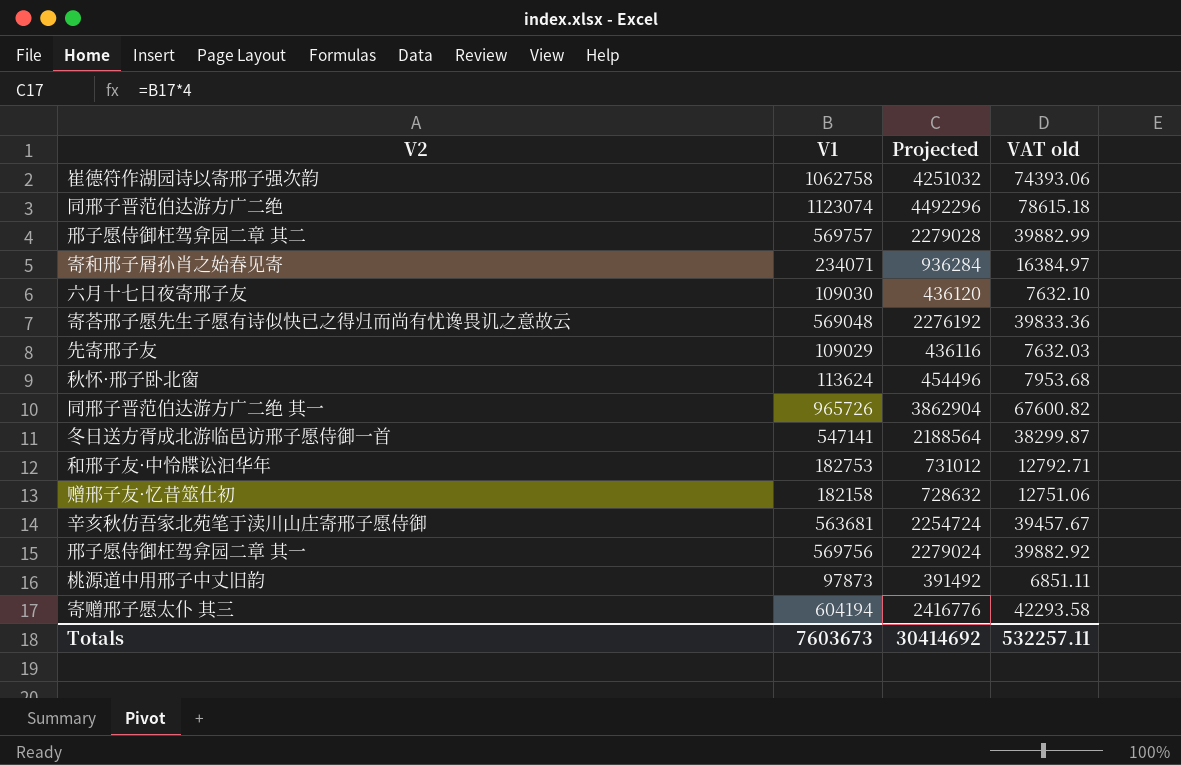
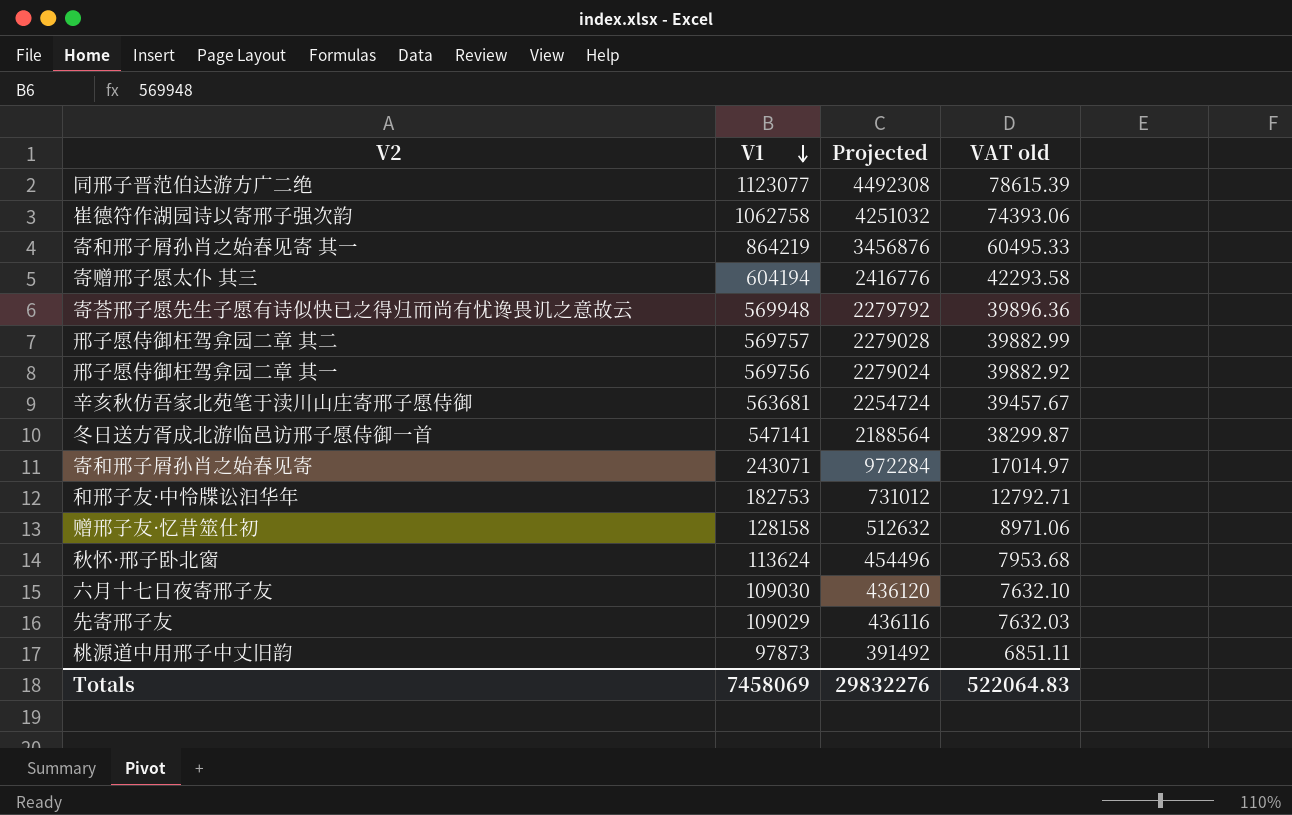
row order: none -> V1 descending
row 同邢子晋范伯达游方广二绝 其一: 965726 | 3862904 | 67600.82 -> none
同邢子晋范伯达游方广二绝 | V1: 1123074 -> 1123077
同邢子晋范伯达游方广二绝 | Projected: 4492296 -> 4492308
同邢子晋范伯达游方广二绝 | VAT old: 78615.18 -> 78615.39
row 寄和邢子屑孙肖之始春见寄 其一: none -> 864219 | 3456876 | 60495.33
寄荅邢子愿先生子愿有诗似快已之得归而尚有忧谗畏讥之意故云 | V1: 569048 -> 569948
寄荅邢子愿先生子愿有诗似快已之得归而尚有忧谗畏讥之意故云 | Projected: 2276192 -> 2279792
寄荅邢子愿先生子愿有诗似快已之得归而尚有忧谗畏讥之意故云 | VAT old: 39833.36 -> 39896.36
寄和邢子屑孙肖之始春见寄 | V1: 234071 -> 243071
寄和邢子屑孙肖之始春见寄 | Projected: 936284 -> 972284
寄和邢子屑孙肖之始春见寄 | VAT old: 16384.97 -> 17014.97
赠邢子友·忆昔筮仕初 | V1: 182158 -> 128158
赠邢子友·忆昔筮仕初 | Projected: 728632 -> 512632
赠邢子友·忆昔筮仕初 | VAT old: 12751.06 -> 8971.06
Totals | V1: 7603673 -> 7458069
Totals | Projected: 30414692 -> 29832276
Totals | VAT old: 532257.11 -> 522064.83

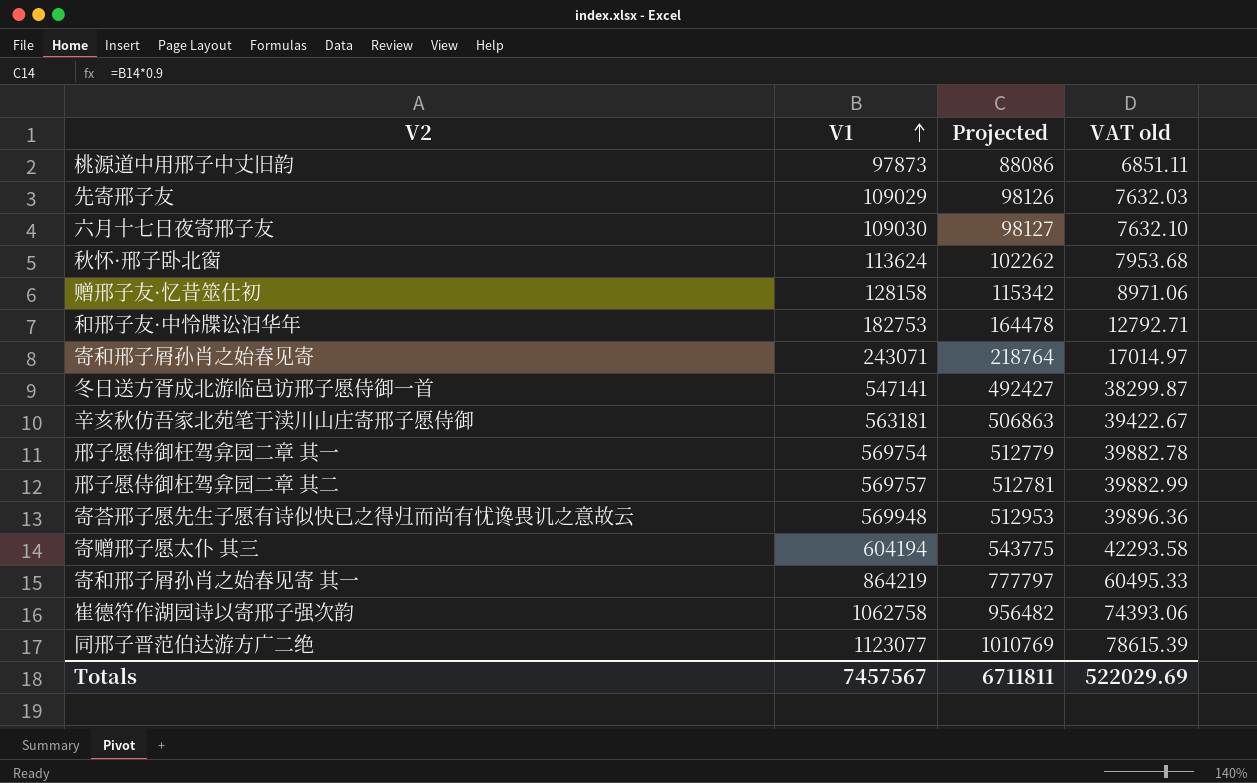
row order: V1 descending -> V1 ascending
column Projected | formula: [V1] * 4 -> [V1] * 0.9
辛亥秋仿吾家北苑笔于渎川山庄寄邢子愿侍御 | V1: 563681 -> 563181
辛亥秋仿吾家北苑笔于渎川山庄寄邢子愿侍御 | VAT old: 39457.67 -> 39422.67
邢子愿侍御枉驾弇园二章 其一 | V1: 569756 -> 569754
邢子愿侍御枉驾弇园二章 其一 | VAT old: 39882.92 -> 39882.78
Totals | V1: 7458069 -> 7457567
Totals | Projected: 29832276 -> 6711811
Totals | VAT old: 522064.83 -> 522029.69

